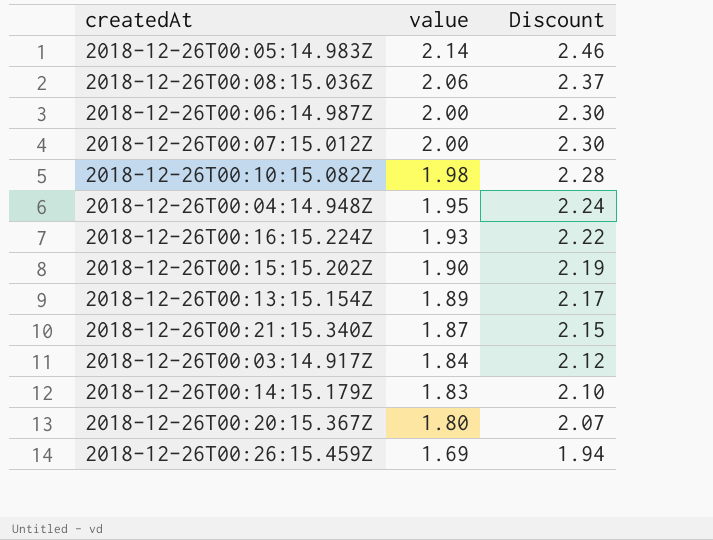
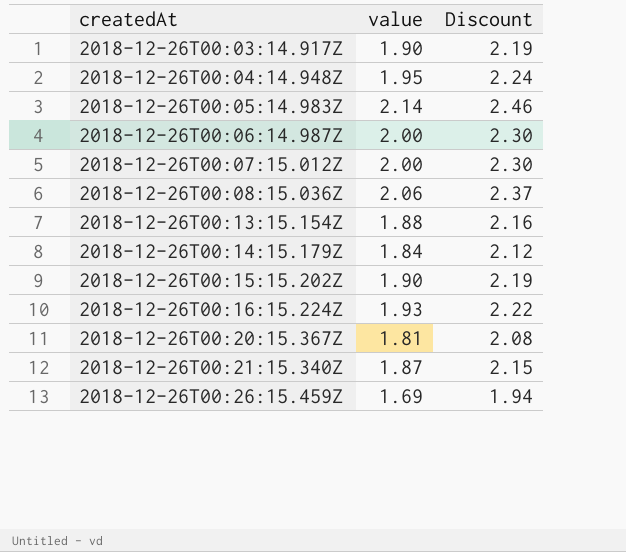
row order: value descending -> createdAt ascending
row 2018-12-26T00:10:15.082Z: 1.98 | 2.28 -> none
2018-12-26T00:03:14.917Z | value: 1.84 -> 1.90
2018-12-26T00:03:14.917Z | Discount: 2.12 -> 2.19
2018-12-26T00:13:15.154Z | value: 1.89 -> 1.88
2018-12-26T00:13:15.154Z | Discount: 2.17 -> 2.16
2018-12-26T00:14:15.179Z | value: 1.83 -> 1.84
2018-12-26T00:14:15.179Z | Discount: 2.10 -> 2.12
2018-12-26T00:20:15.367Z | value: 1.80 -> 1.81
2018-12-26T00:20:15.367Z | Discount: 2.07 -> 2.08

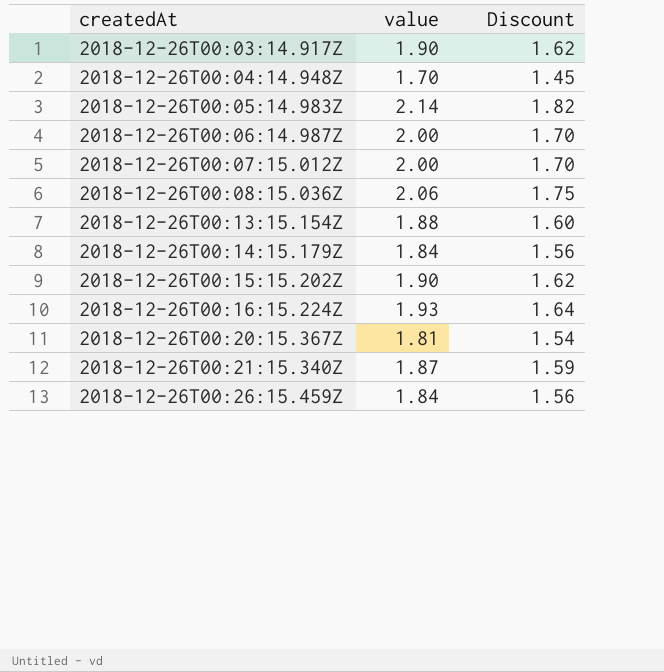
column Discount | formula: [value] * 1.15 -> [value] * 0.85
2018-12-26T00:04:14.948Z | value: 1.95 -> 1.70
2018-12-26T00:26:15.459Z | value: 1.69 -> 1.84

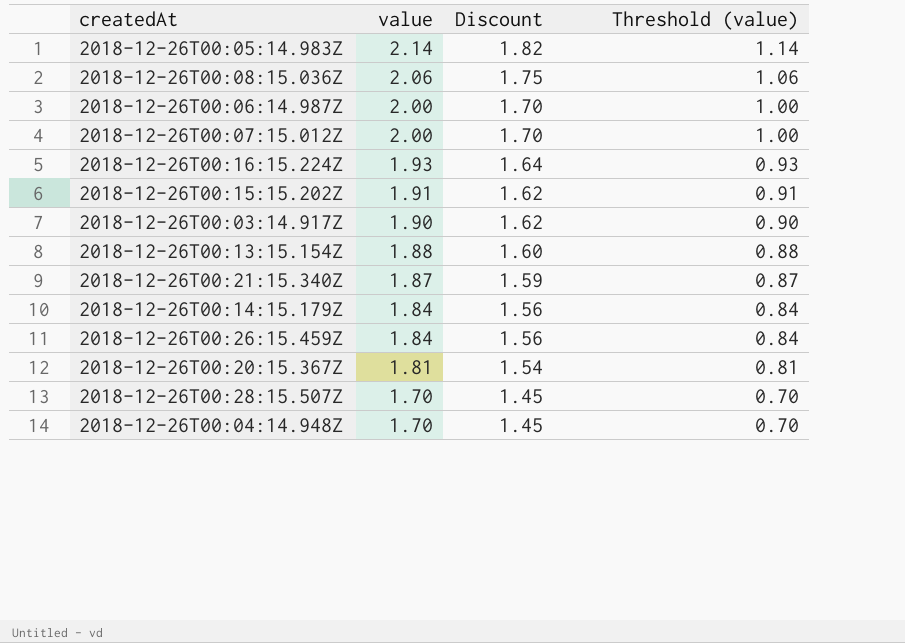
row order: createdAt ascending -> value descending
column Threshold (value) | formula: none -> [value] - 1
2018-12-26T00:15:15.202Z | value: 1.90 -> 1.91
row 2018-12-26T00:28:15.507Z: none -> 1.70 | 1.45 | 0.70

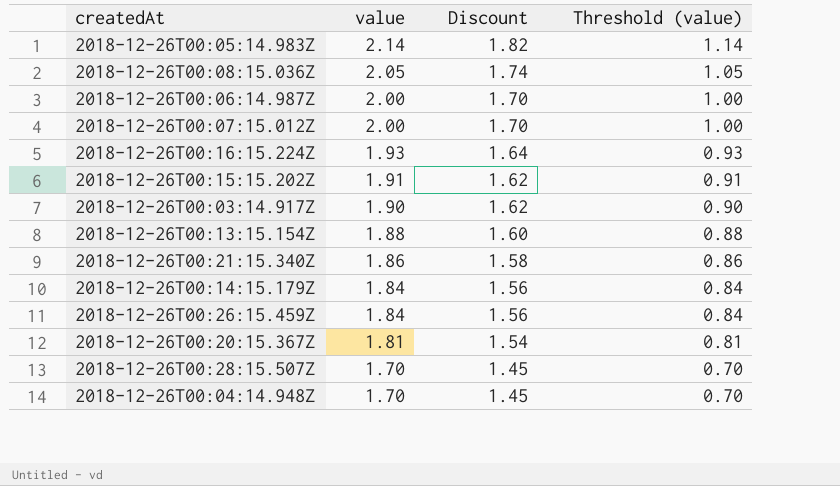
2018-12-26T00:08:15.036Z | value: 2.06 -> 2.05
2018-12-26T00:08:15.036Z | Discount: 1.75 -> 1.74
2018-12-26T00:08:15.036Z | Threshold (value): 1.06 -> 1.05
2018-12-26T00:21:15.340Z | value: 1.87 -> 1.86
2018-12-26T00:21:15.340Z | Discount: 1.59 -> 1.58
2018-12-26T00:21:15.340Z | Threshold (value): 0.87 -> 0.86

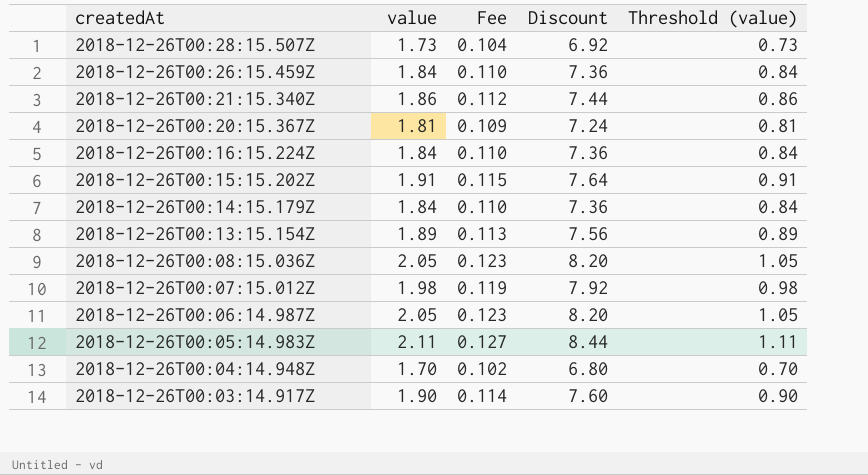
row order: value descending -> createdAt descending
column Fee | formula: none -> [value] * 0.06
column Discount | formula: [value] * 0.85 -> [value] * 4
2018-12-26T00:28:15.507Z | value: 1.70 -> 1.73
2018-12-26T00:28:15.507Z | Threshold (value): 0.70 -> 0.73
2018-12-26T00:16:15.224Z | value: 1.93 -> 1.84
2018-12-26T00:16:15.224Z | Threshold (value): 0.93 -> 0.84
2018-12-26T00:13:15.154Z | value: 1.88 -> 1.89
2018-12-26T00:13:15.154Z | Threshold (value): 0.88 -> 0.89
2018-12-26T00:07:15.012Z | value: 2.00 -> 1.98
2018-12-26T00:07:15.012Z | Threshold (value): 1.00 -> 0.98
2018-12-26T00:06:14.987Z | value: 2.00 -> 2.05
2018-12-26T00:06:14.987Z | Threshold (value): 1.00 -> 1.05
2018-12-26T00:05:14.983Z | value: 2.14 -> 2.11
2018-12-26T00:05:14.983Z | Threshold (value): 1.14 -> 1.11

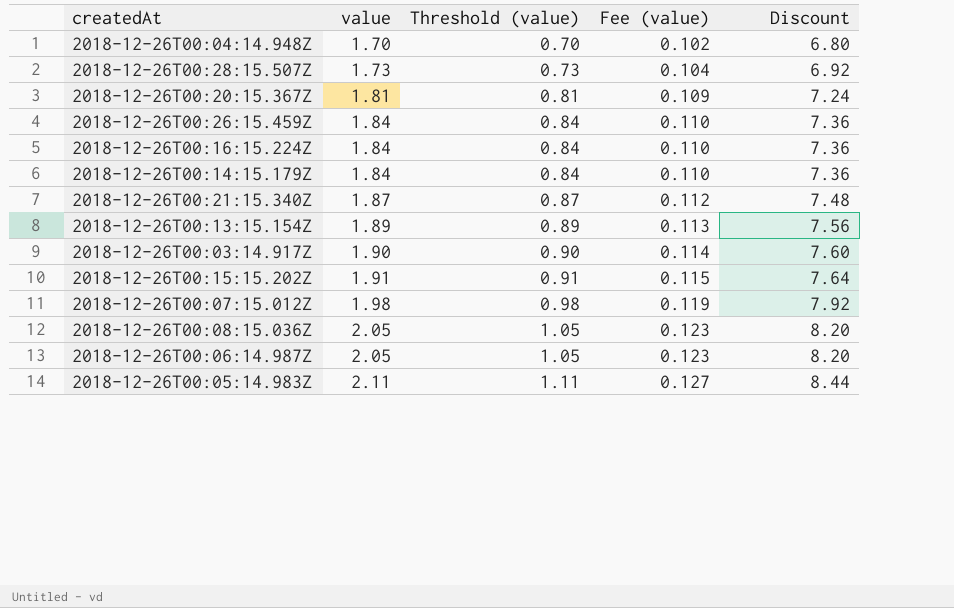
row order: createdAt descending -> value ascending
column Threshold (value) | position: 5 -> 3
column name: Fee -> Fee (value)
2018-12-26T00:21:15.340Z | value: 1.86 -> 1.87
2018-12-26T00:21:15.340Z | Threshold (value): 0.86 -> 0.87
2018-12-26T00:21:15.340Z | Discount: 7.44 -> 7.48

